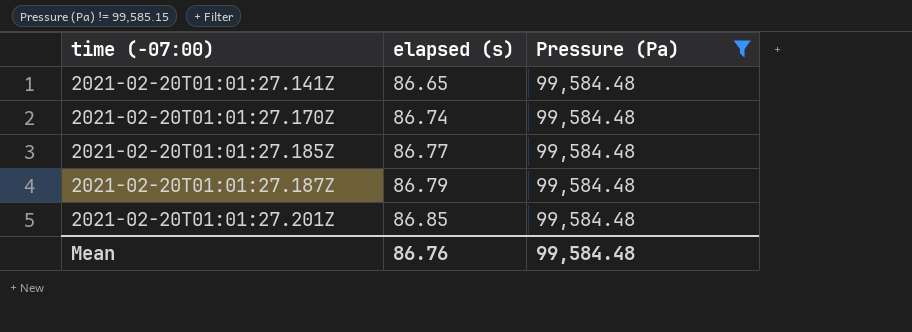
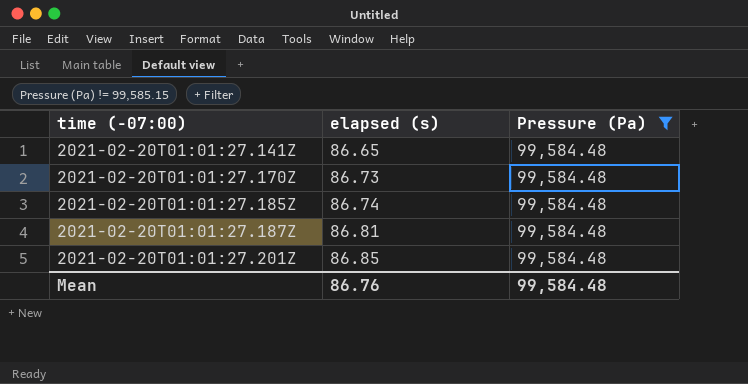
2021-02-20T01:01:27.170Z | elapsed (s): 86.74 -> 86.73
2021-02-20T01:01:27.185Z | elapsed (s): 86.77 -> 86.74
2021-02-20T01:01:27.187Z | elapsed (s): 86.79 -> 86.81

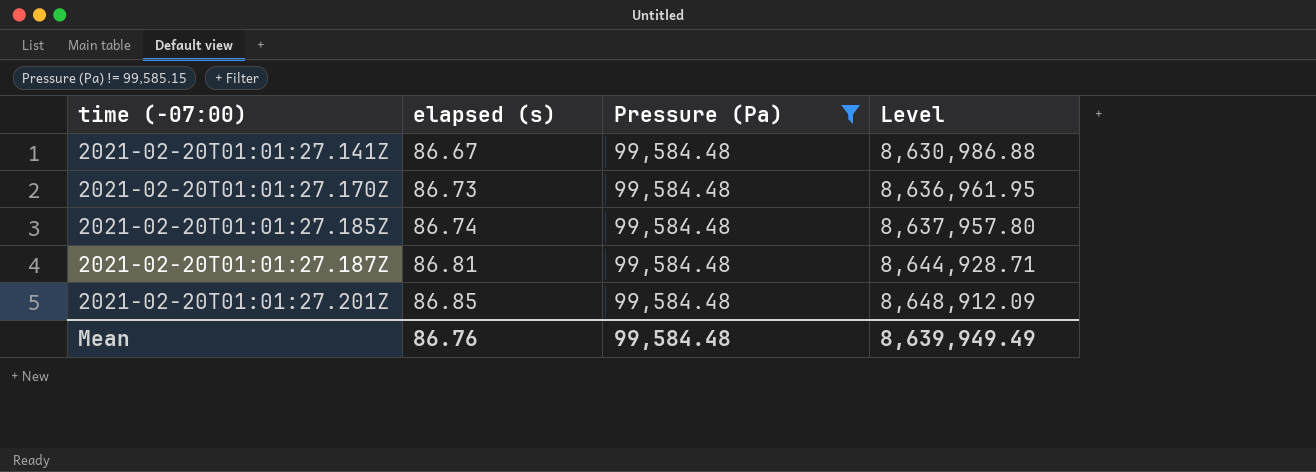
column Level | formula: none -> [elapsed (s)] * [Pressure (Pa)]
2021-02-20T01:01:27.141Z | elapsed (s): 86.65 -> 86.67

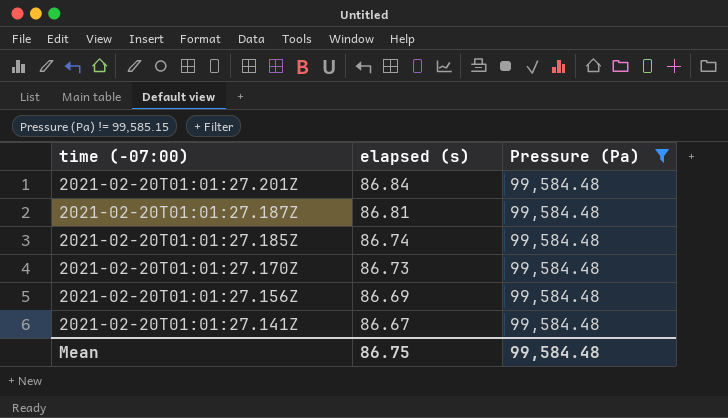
row order: time (-07:00) ascending -> time (-07:00) descending
column Level | formula: [elapsed (s)] * [Pressure (Pa)] -> none
2021-02-20T01:01:27.201Z | elapsed (s): 86.85 -> 86.84
row 2021-02-20T01:01:27.156Z: none -> 86.69 | 99,584.48
Mean | elapsed (s): 86.76 -> 86.75

